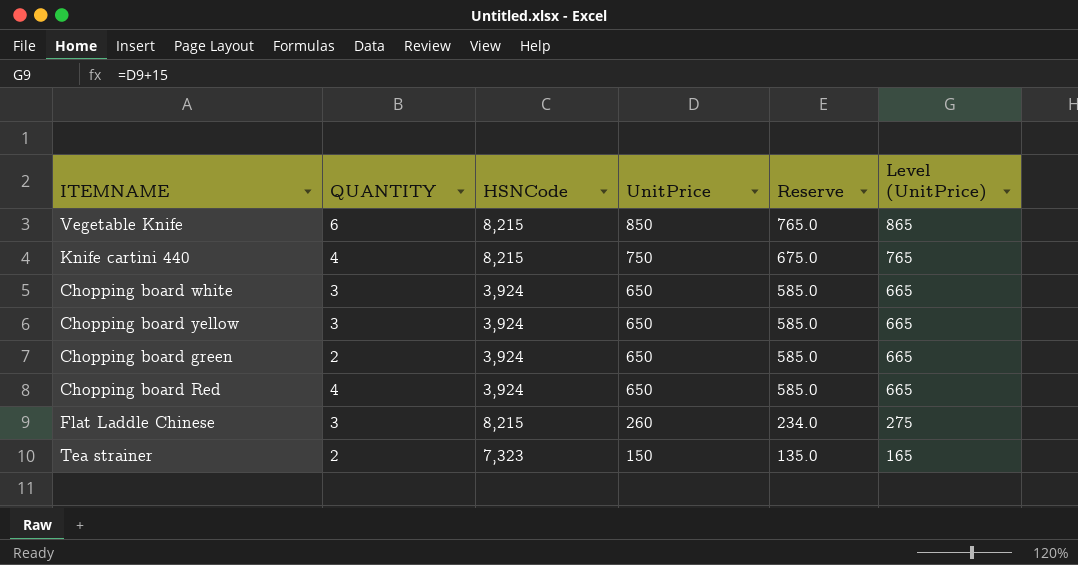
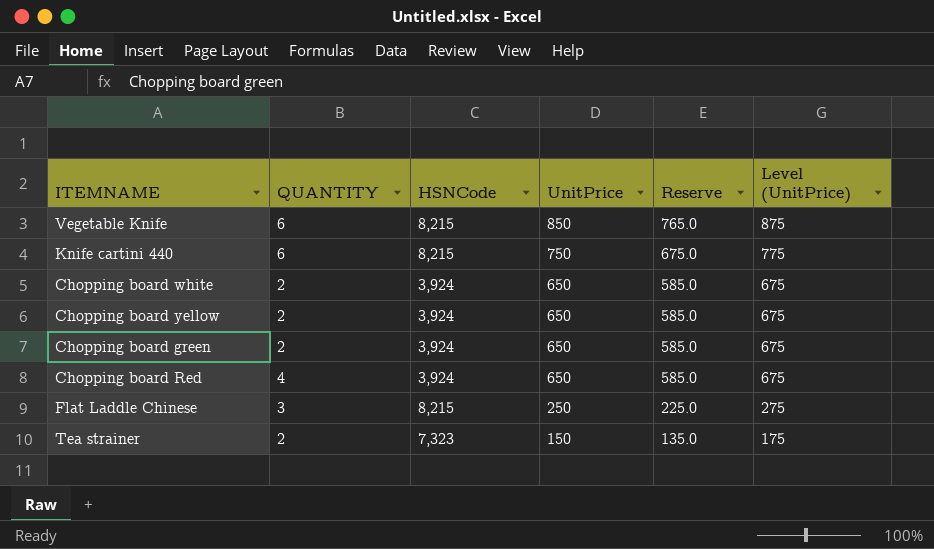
column Level (UnitPrice) | formula: [UnitPrice] + 15 -> [UnitPrice] + 25
Knife cartini 440 | QUANTITY: 4 -> 6
Chopping board white | QUANTITY: 3 -> 2
Chopping board yellow | QUANTITY: 3 -> 2
Flat Laddle Chinese | UnitPrice: 260 -> 250
Flat Laddle Chinese | Reserve: 234.0 -> 225.0

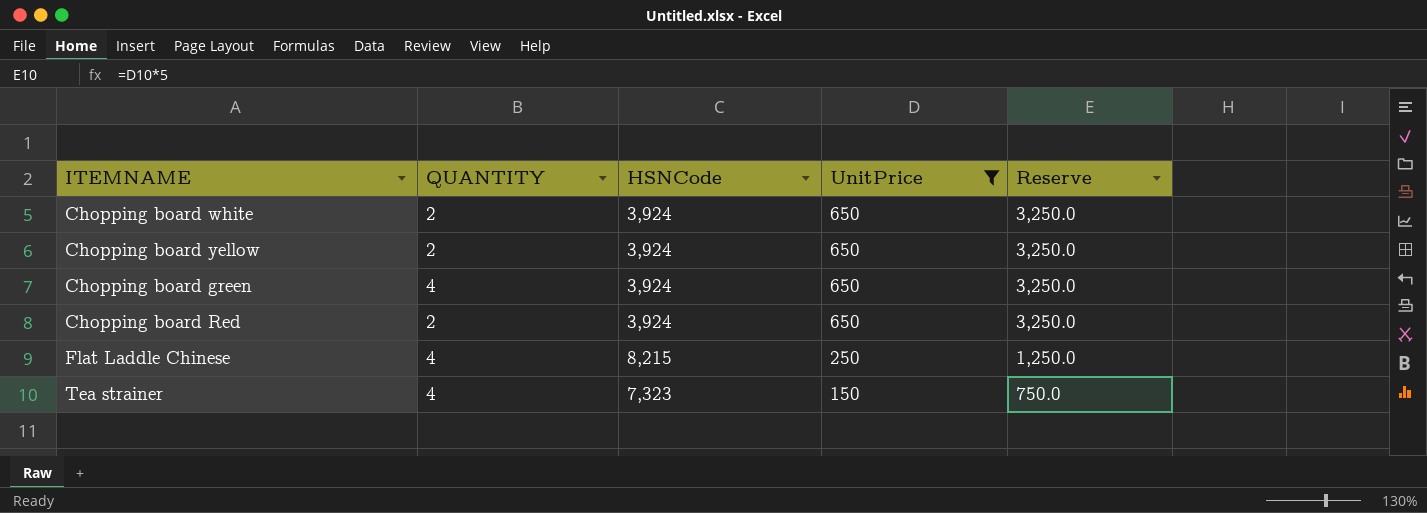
filter: none -> UnitPrice <= 650
column Level (UnitPrice) | formula: [UnitPrice] + 25 -> none
column Reserve | formula: [UnitPrice] * 0.9 -> [UnitPrice] * 5
Chopping board green | QUANTITY: 2 -> 4
Chopping board Red | QUANTITY: 4 -> 2
Flat Laddle Chinese | QUANTITY: 3 -> 4
Tea strainer | QUANTITY: 2 -> 4

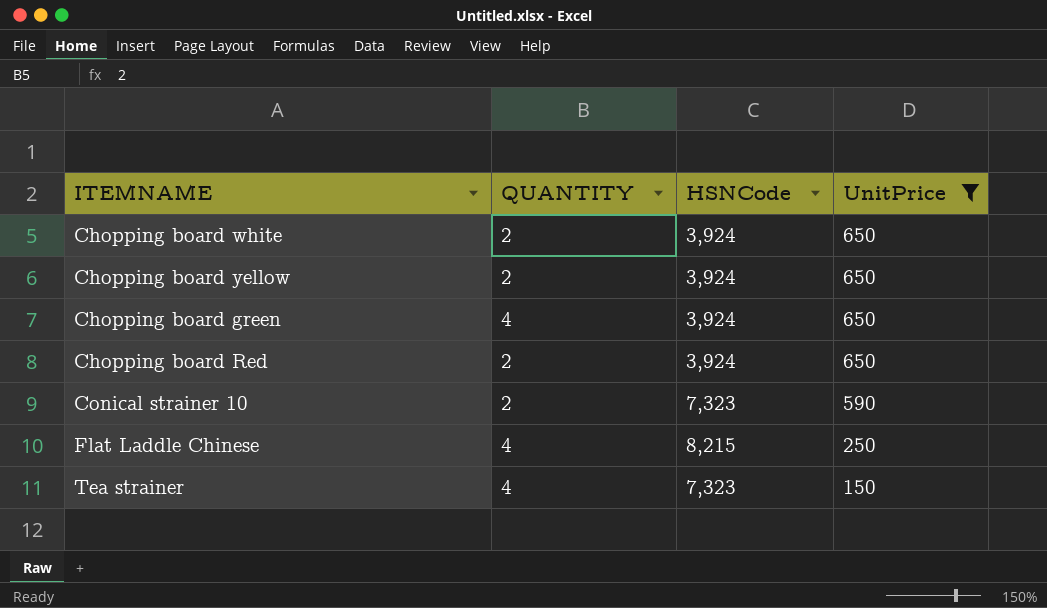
column Reserve | formula: [UnitPrice] * 5 -> none
row Conical strainer 10: none -> 2 | 7,323 | 590

